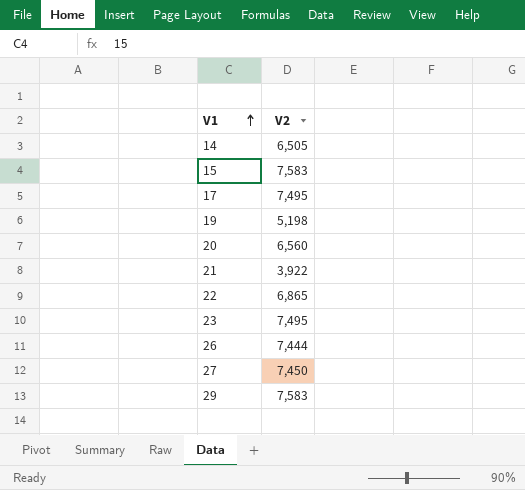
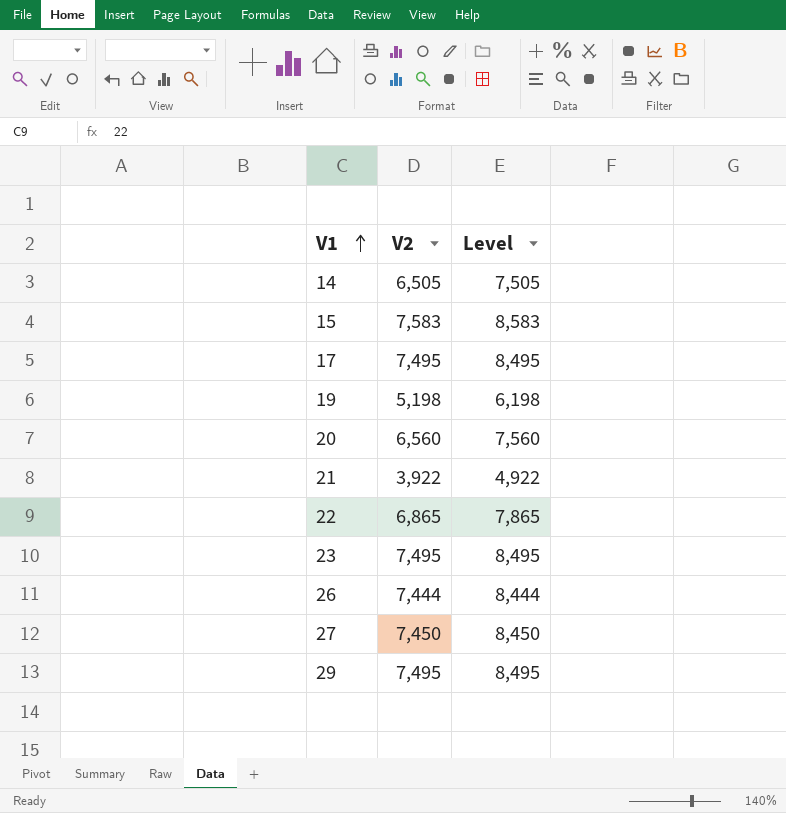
column Level | formula: none -> [V2] + 1000
29 | V2: 7,583 -> 7,495

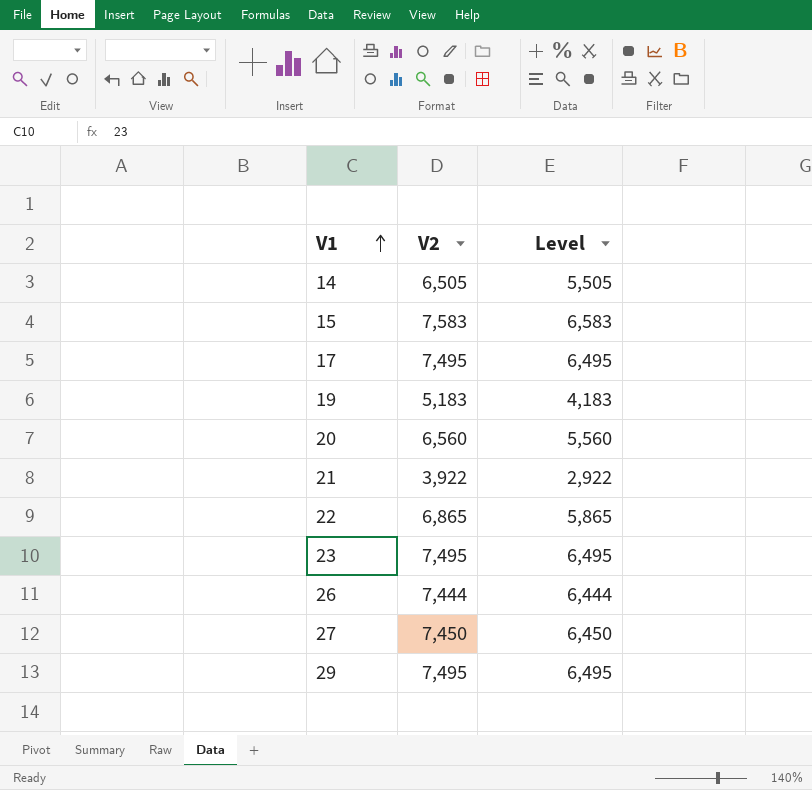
column Level | formula: [V2] + 1000 -> [V2] - 1000
19 | V2: 5,198 -> 5,183

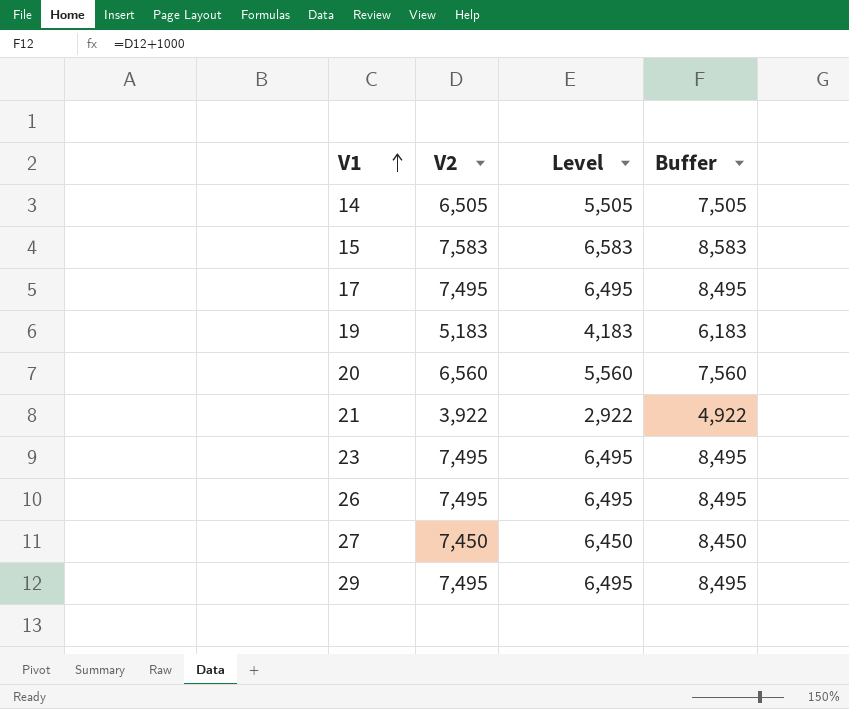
column Buffer | formula: none -> [V2] + 1000
row 22: 6,865 | 5,865 -> none
26 | V2: 7,444 -> 7,495
26 | Level: 6,444 -> 6,495

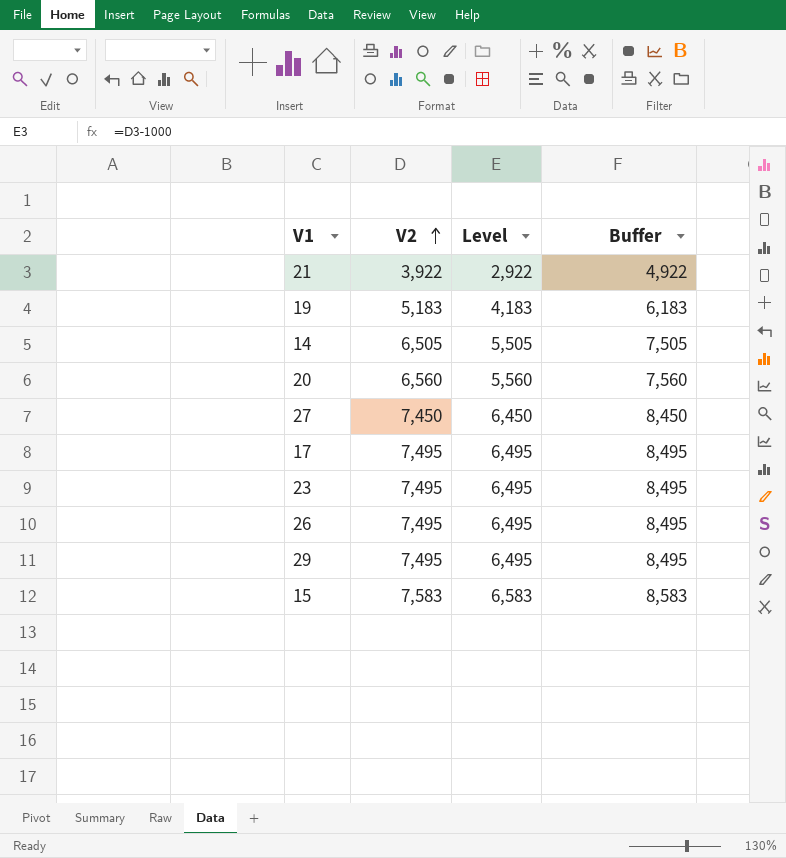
row order: V1 ascending -> V2 ascending

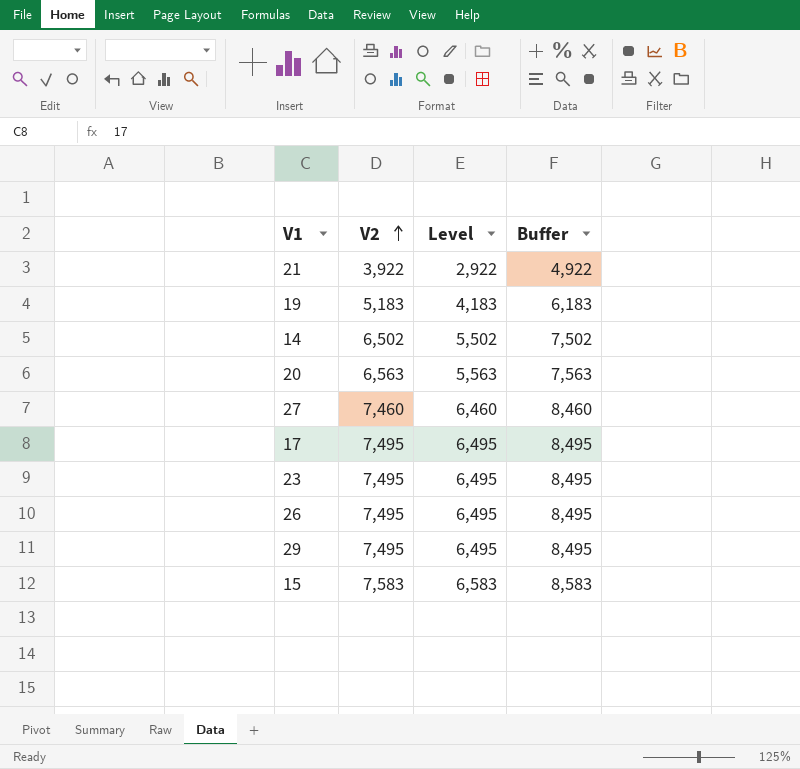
14 | V2: 6,505 -> 6,502
14 | Level: 5,505 -> 5,502
14 | Buffer: 7,505 -> 7,502
20 | V2: 6,560 -> 6,563
20 | Level: 5,560 -> 5,563
20 | Buffer: 7,560 -> 7,563
27 | V2: 7,450 -> 7,460
27 | Level: 6,450 -> 6,460
27 | Buffer: 8,450 -> 8,460

